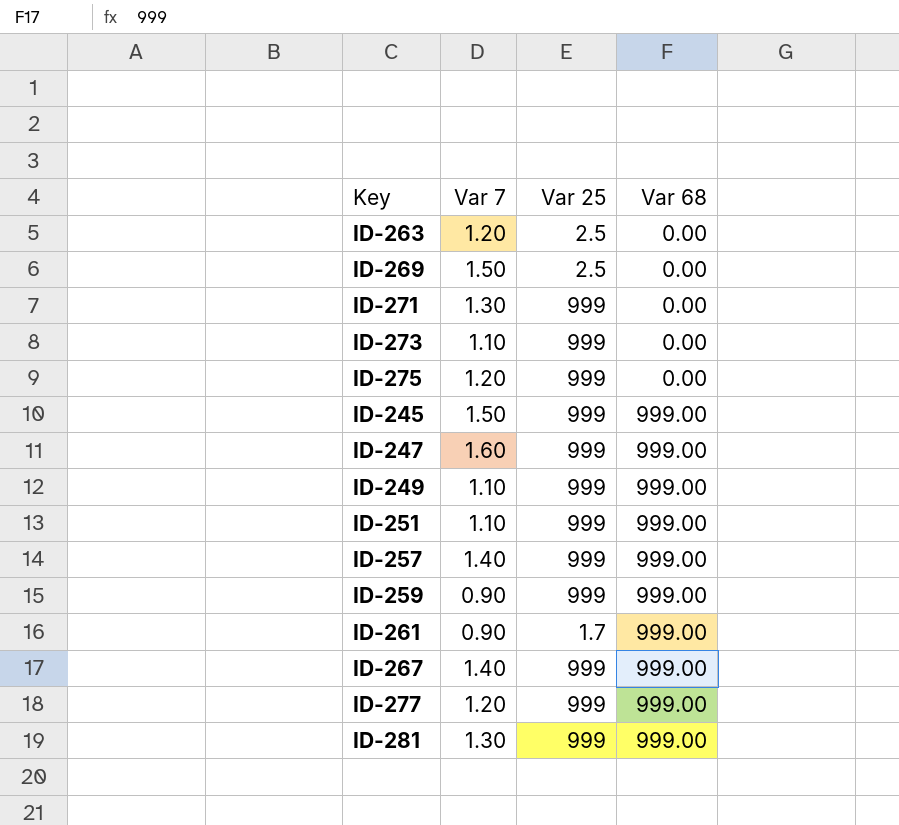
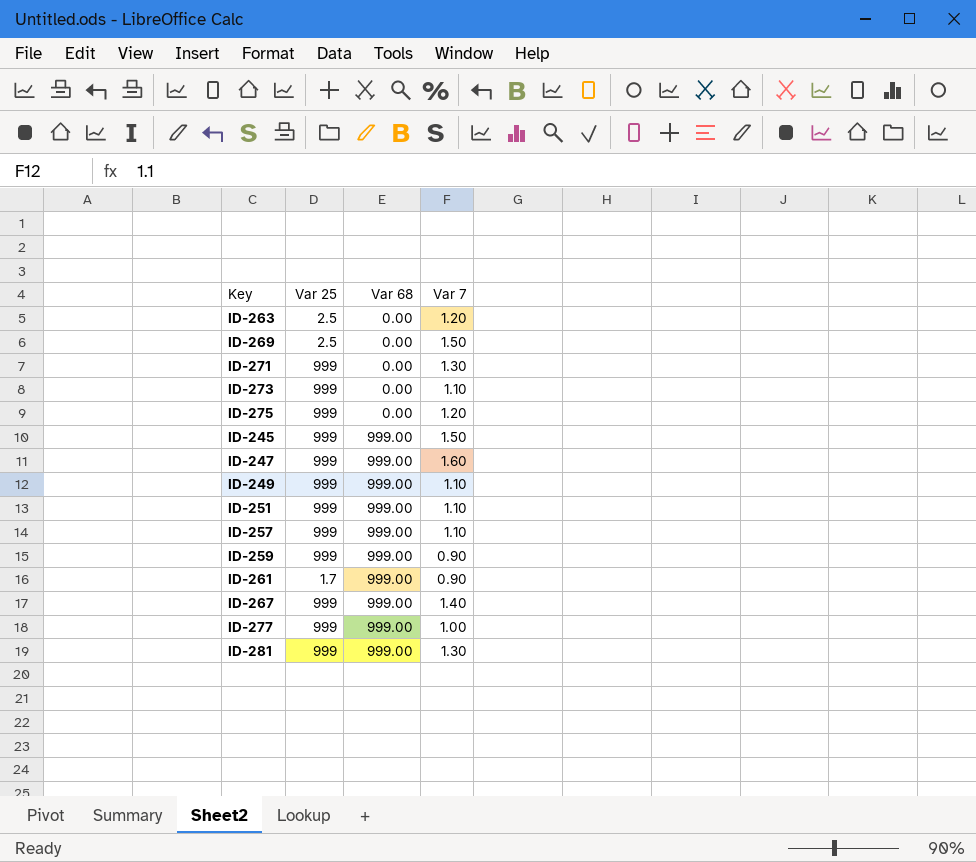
column Var 7 | position: 2 -> 4
ID-257 | Var 7: 1.40 -> 1.10
ID-277 | Var 7: 1.20 -> 1.00

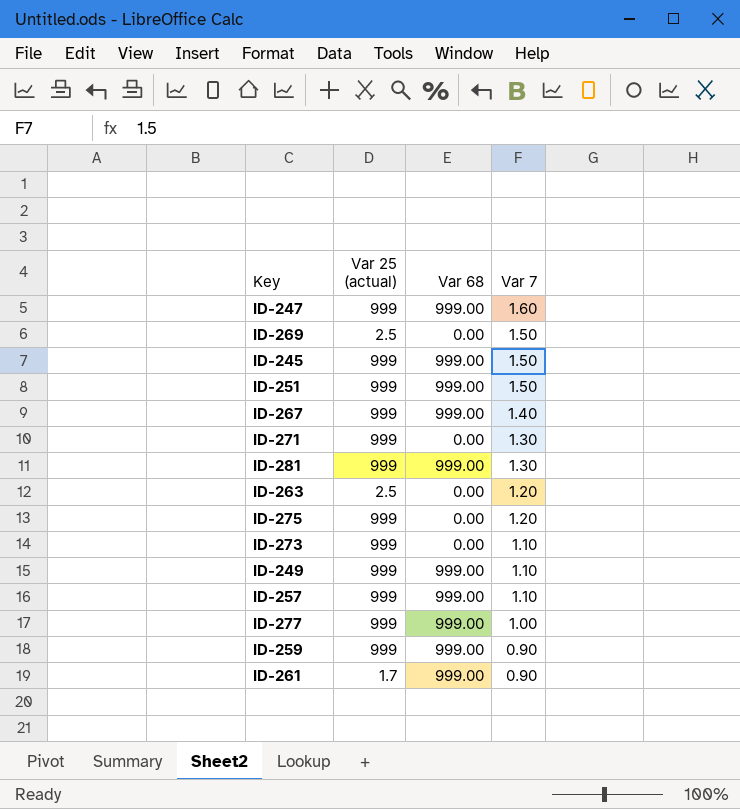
row order: Var 68 ascending -> Var 7 descending
column name: Var 25 -> Var 25 (actual)
ID-251 | Var 7: 1.10 -> 1.50

